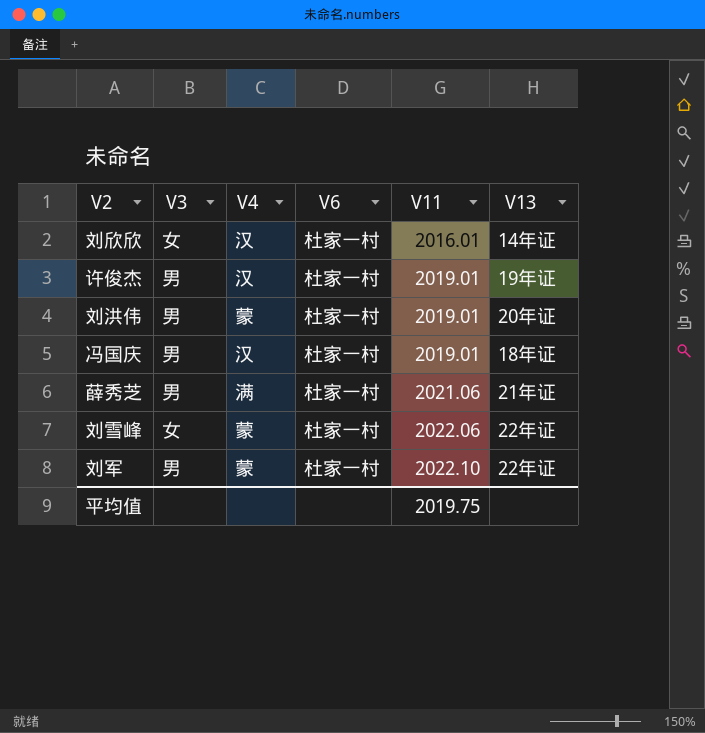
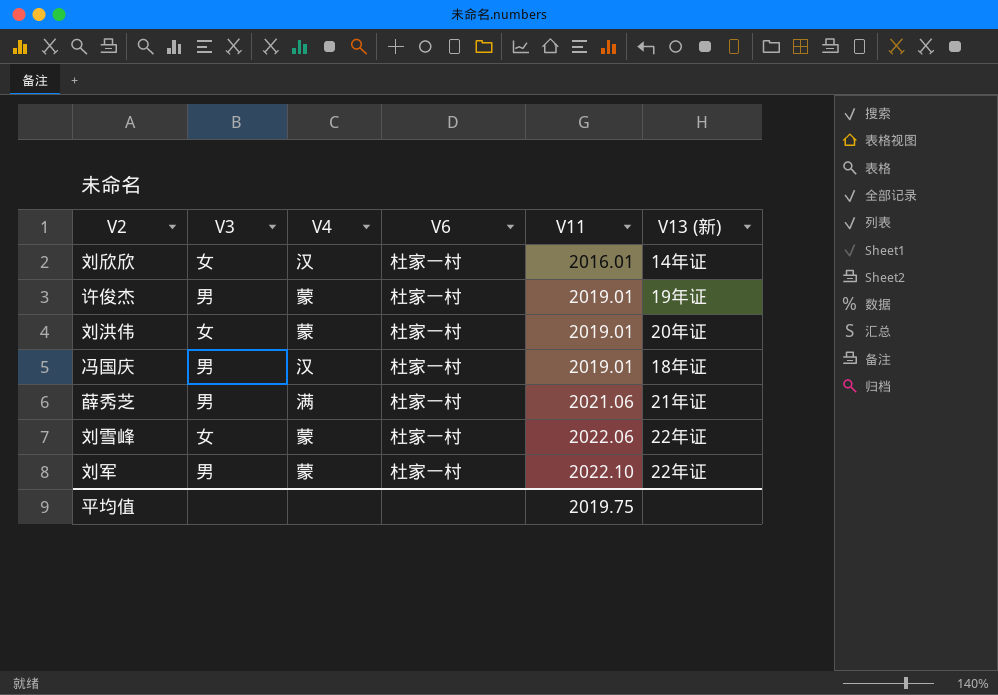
column name: V13 -> V13 (新)
许俊杰 | V4: 汉 -> 蒙
刘洪伟 | V3: 男 -> 女

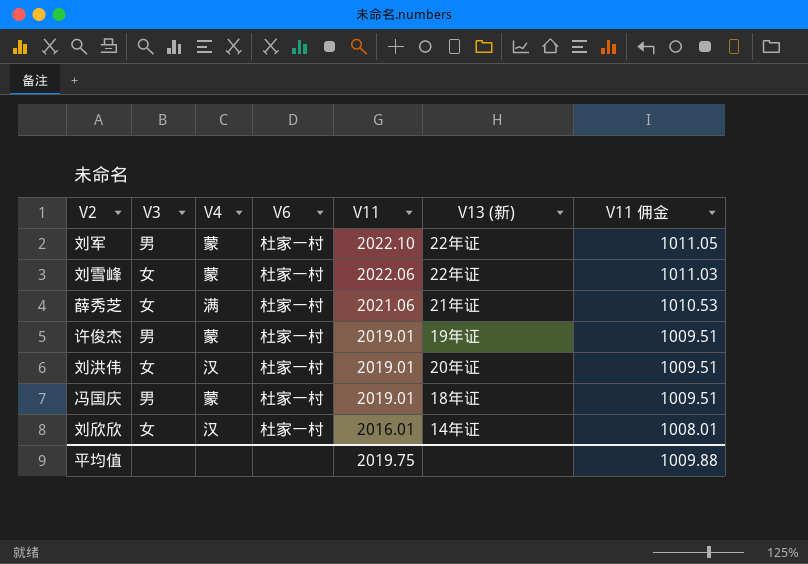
row order: V11 ascending -> V11 descending
column V11 佣金 | formula: none -> [V11] * 0.5
薛秀芝 | V3: 男 -> 女
刘洪伟 | V4: 蒙 -> 汉
冯国庆 | V4: 汉 -> 蒙

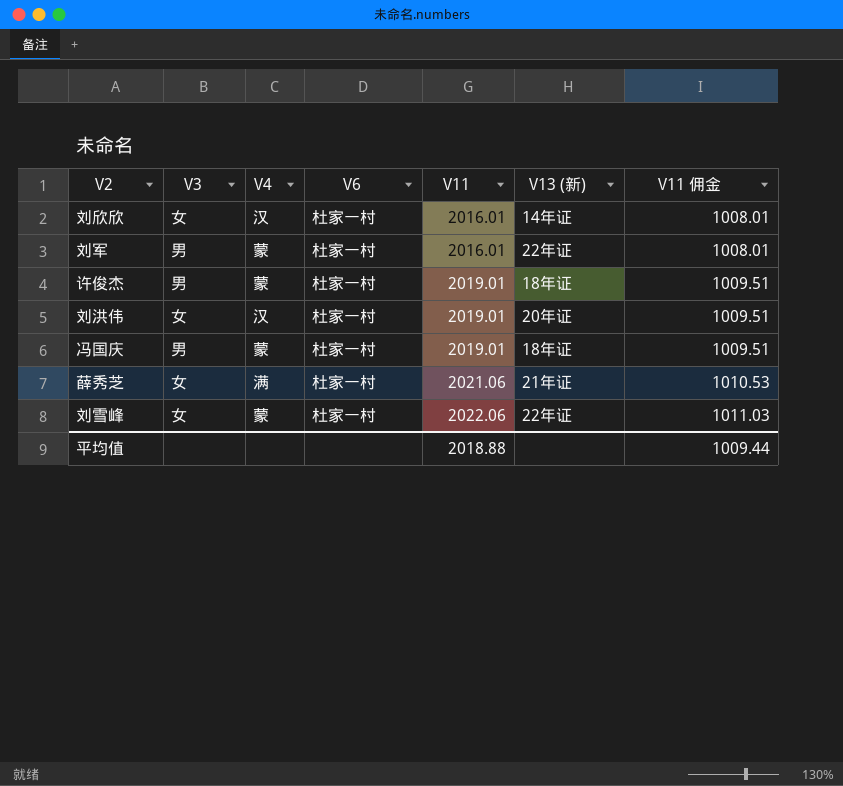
row order: V11 descending -> V11 ascending
刘军 | V11: 2022.10 -> 2016.01
刘军 | V11 佣金: 1011.05 -> 1008.01
许俊杰 | V13 (新): 19年证 -> 18年证
平均值 | V11: 2019.75 -> 2018.88
平均值 | V11 佣金: 1009.88 -> 1009.44

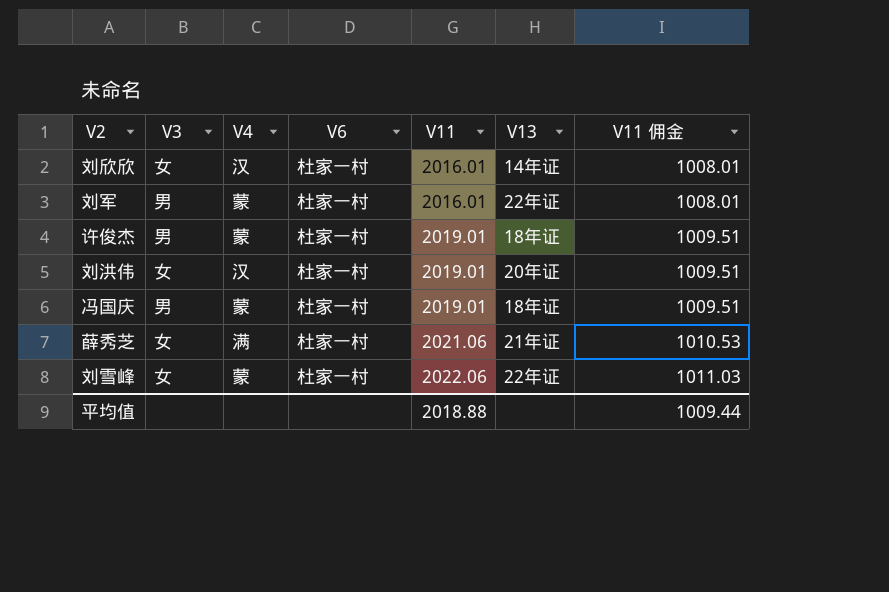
column name: V13 (新) -> V13

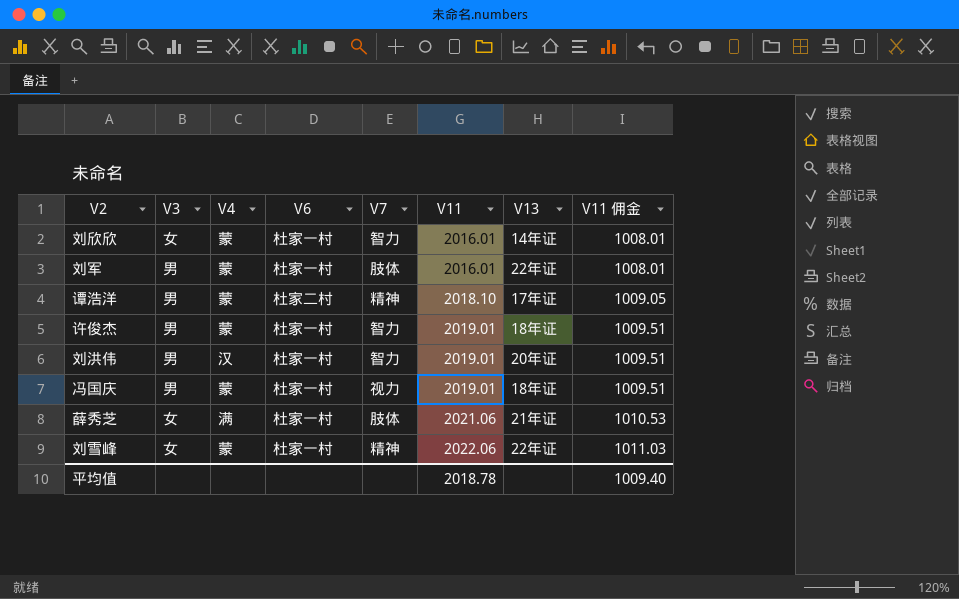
column V7 | position: none -> 5
刘欣欣 | V4: 汉 -> 蒙
row 谭浩洋: none -> 男 | 蒙 | 杜家二村 | 精神 | 2018.10 | 17年证 | 1009.05
刘洪伟 | V3: 女 -> 男
平均值 | V11: 2018.88 -> 2018.78
平均值 | V11 佣金: 1009.44 -> 1009.40

